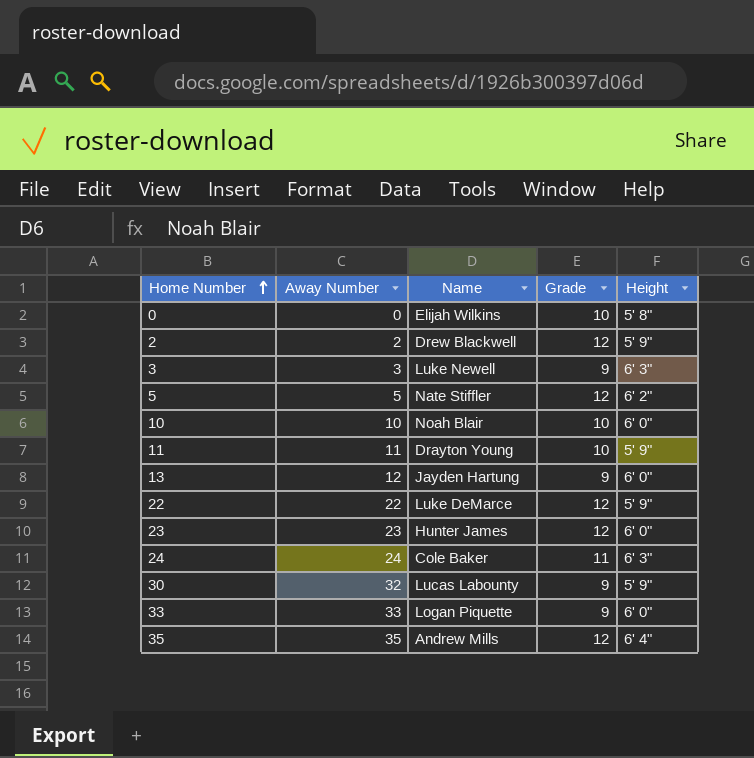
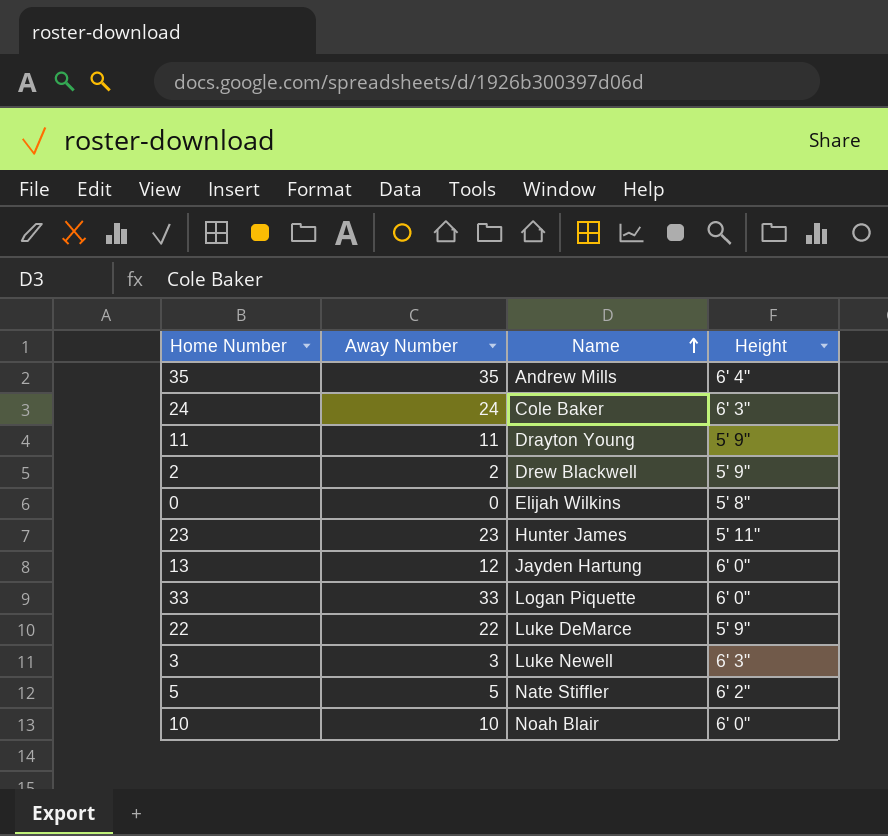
row order: Home Number ascending -> Name ascending
column Grade | position: 4 -> none
row 30: 32 | Lucas Labounty | 9 | 5' 9" -> none
23 | Height: 6' 0" -> 5' 11"

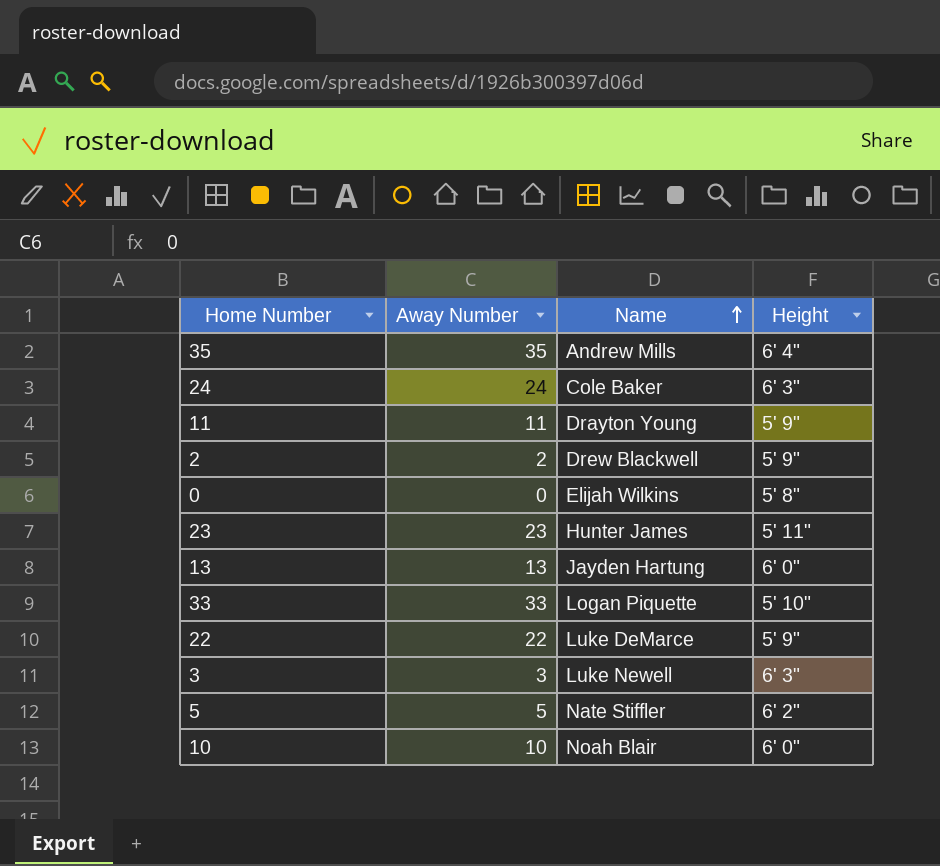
13 | Away Number: 12 -> 13
33 | Height: 6' 0" -> 5' 10"

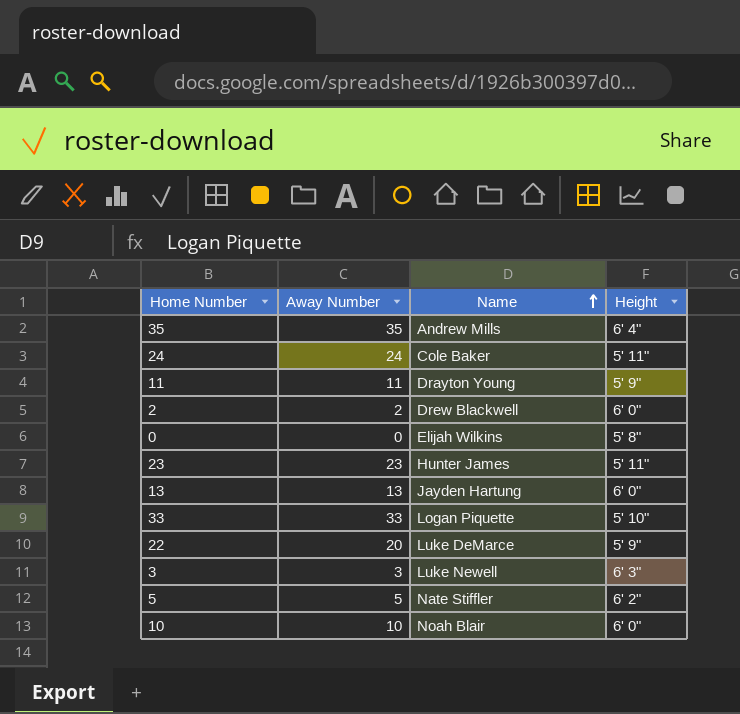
24 | Height: 6' 3" -> 5' 11"
2 | Height: 5' 9" -> 6' 0"
22 | Away Number: 22 -> 20

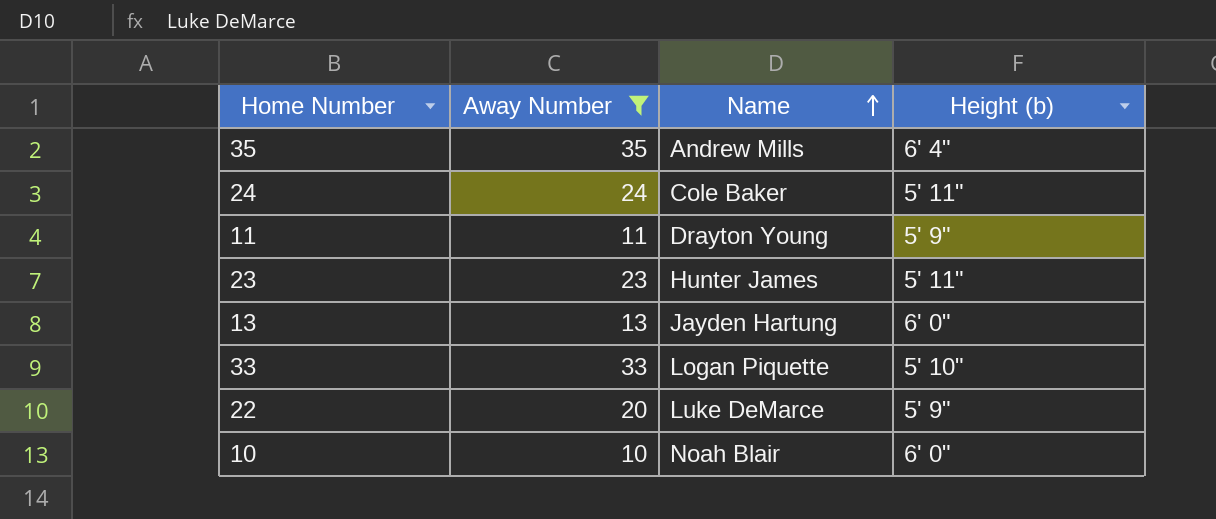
filter: none -> Away Number >= 10
column name: Height -> Height (b)

